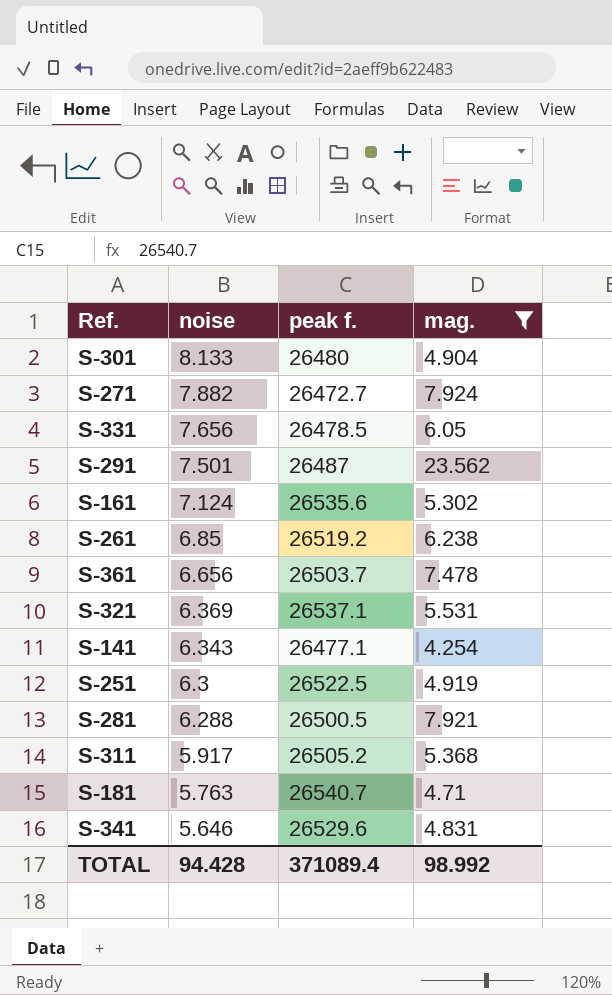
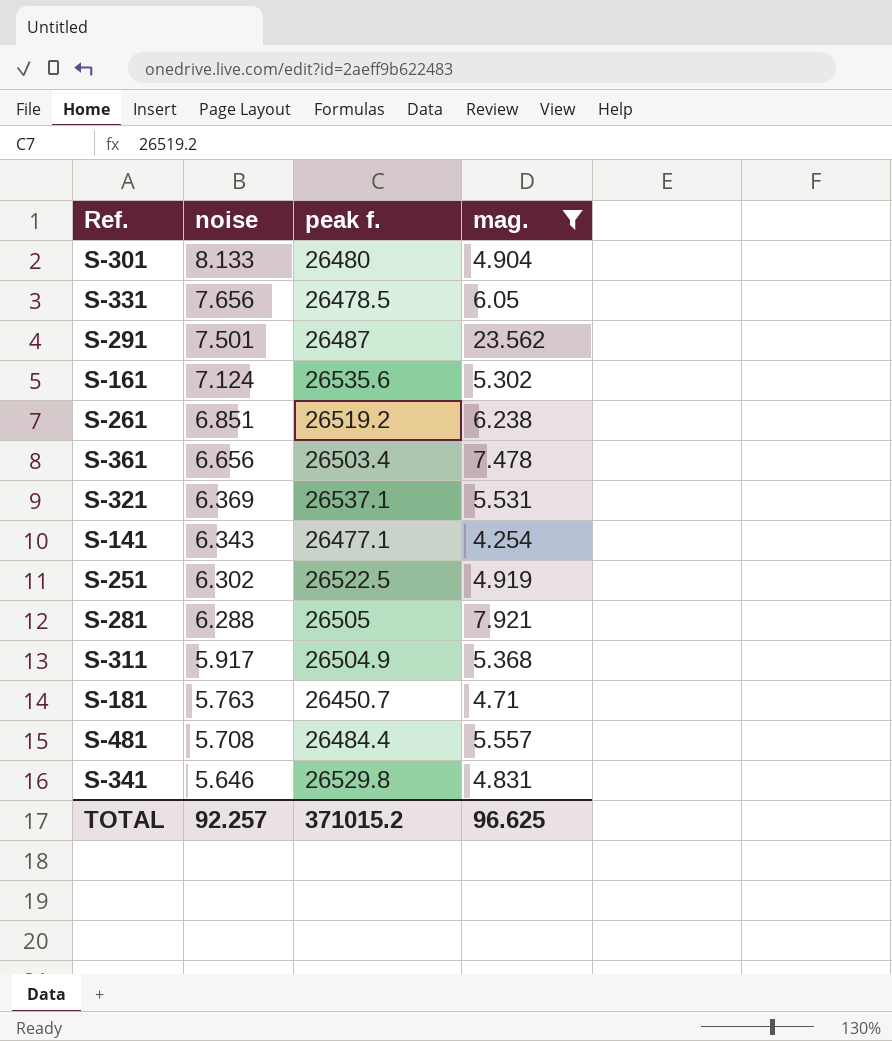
row S-271: 7.882 | 26472.7 | 7.924 -> none
S-261 | noise: 6.85 -> 6.851
S-361 | peak f.: 26503.7 -> 26503.4
S-251 | noise: 6.3 -> 6.302
S-281 | peak f.: 26500.5 -> 26505
S-311 | peak f.: 26505.2 -> 26504.9
S-181 | peak f.: 26540.7 -> 26450.7
row S-481: none -> 5.708 | 26484.4 | 5.557
S-341 | peak f.: 26529.6 -> 26529.8
TOTAL | noise: 94.428 -> 92.257
TOTAL | peak f.: 371089.4 -> 371015.2
TOTAL | mag.: 98.992 -> 96.625

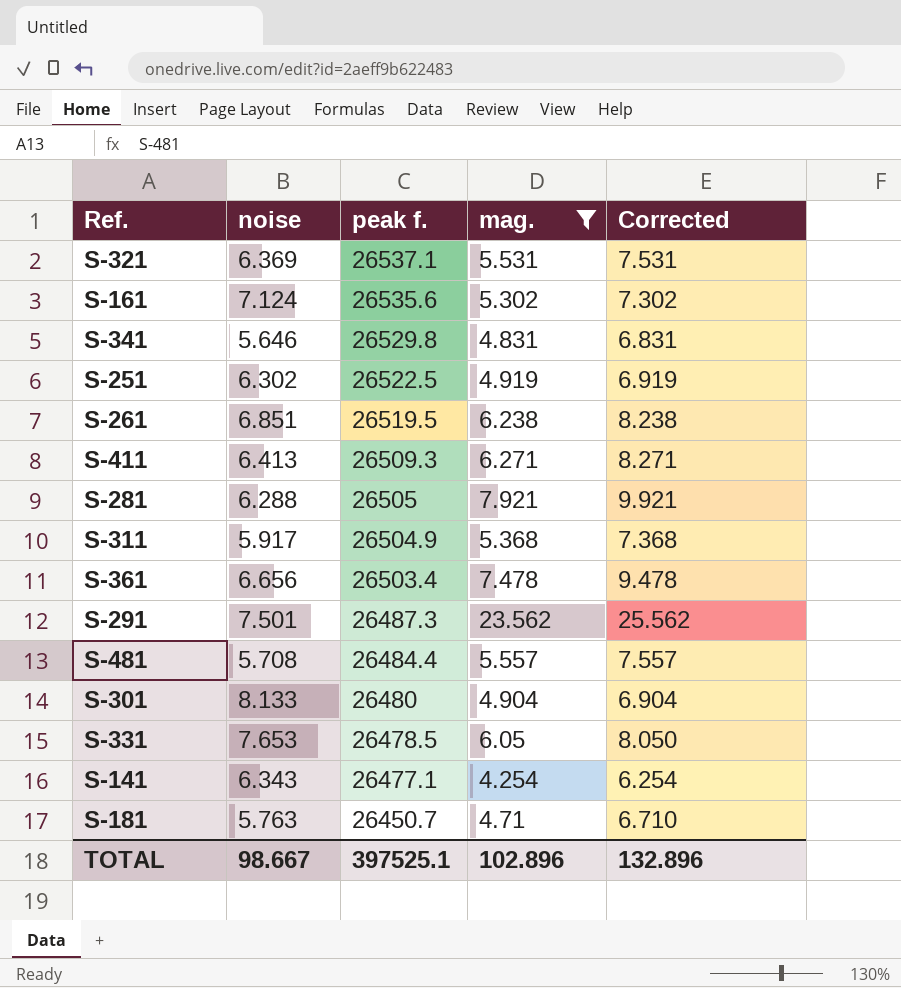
row order: noise descending -> peak f. descending
column Corrected | formula: none -> [mag.] + 2
S-261 | peak f.: 26519.2 -> 26519.5
row S-411: none -> 6.413 | 26509.3 | 6.271 | 8.271
S-291 | peak f.: 26487 -> 26487.3
S-331 | noise: 7.656 -> 7.653
TOTAL | noise: 92.257 -> 98.667
TOTAL | peak f.: 371015.2 -> 397525.1
TOTAL | mag.: 96.625 -> 102.896

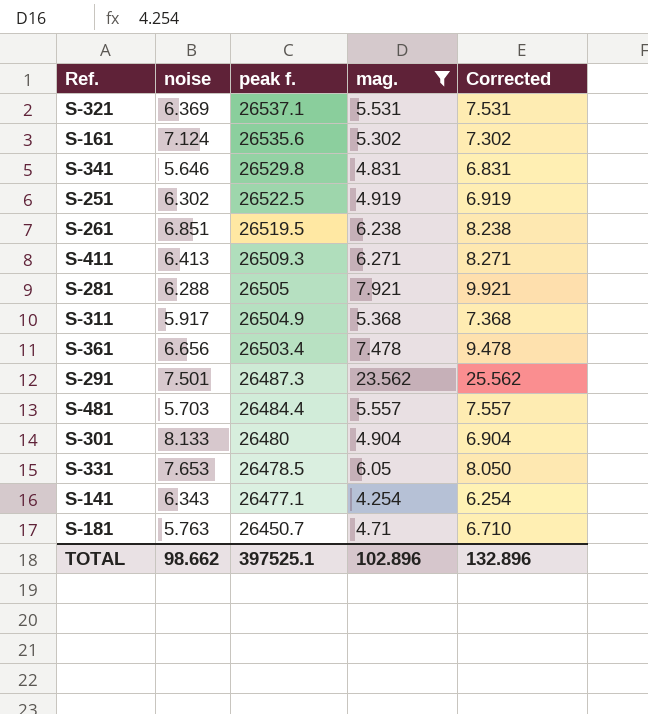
S-481 | noise: 5.708 -> 5.703
TOTAL | noise: 98.667 -> 98.662

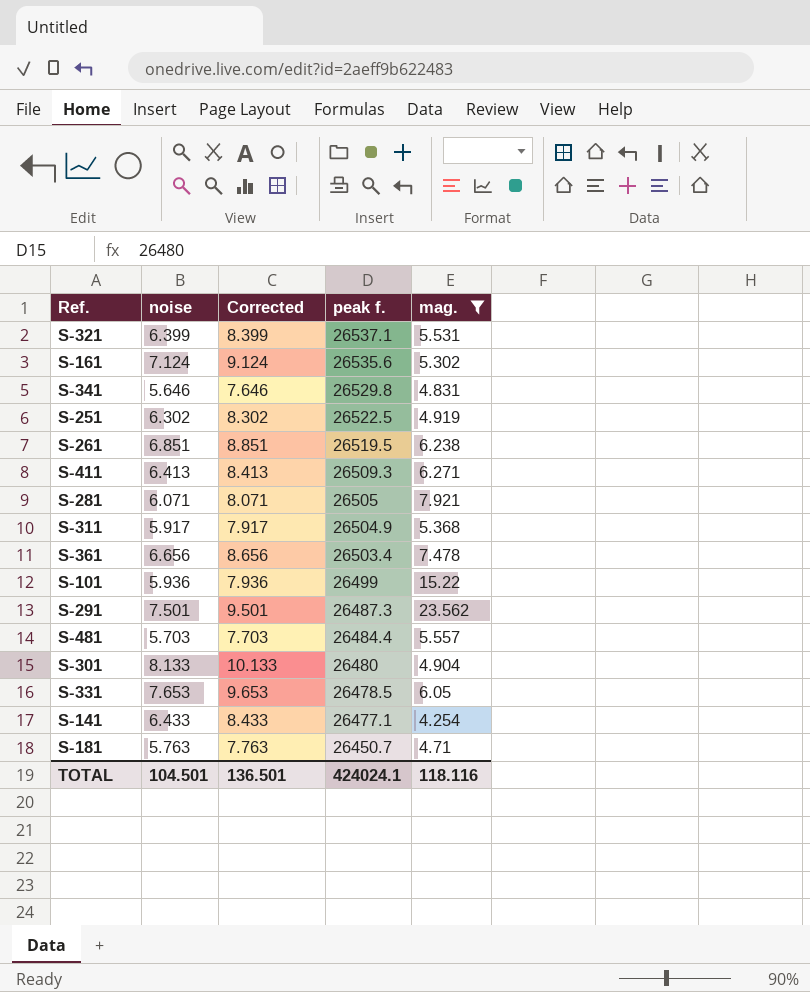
column Corrected | formula: [mag.] + 2 -> [noise] + 2
column Corrected | position: 5 -> 3
S-321 | noise: 6.369 -> 6.399
S-281 | noise: 6.288 -> 6.071
row S-101: none -> 5.936 | 7.936 | 26499 | 15.22
S-141 | noise: 6.343 -> 6.433
TOTAL | noise: 98.662 -> 104.501
TOTAL | Corrected: 132.896 -> 136.501
TOTAL | peak f.: 397525.1 -> 424024.1
TOTAL | mag.: 102.896 -> 118.116

